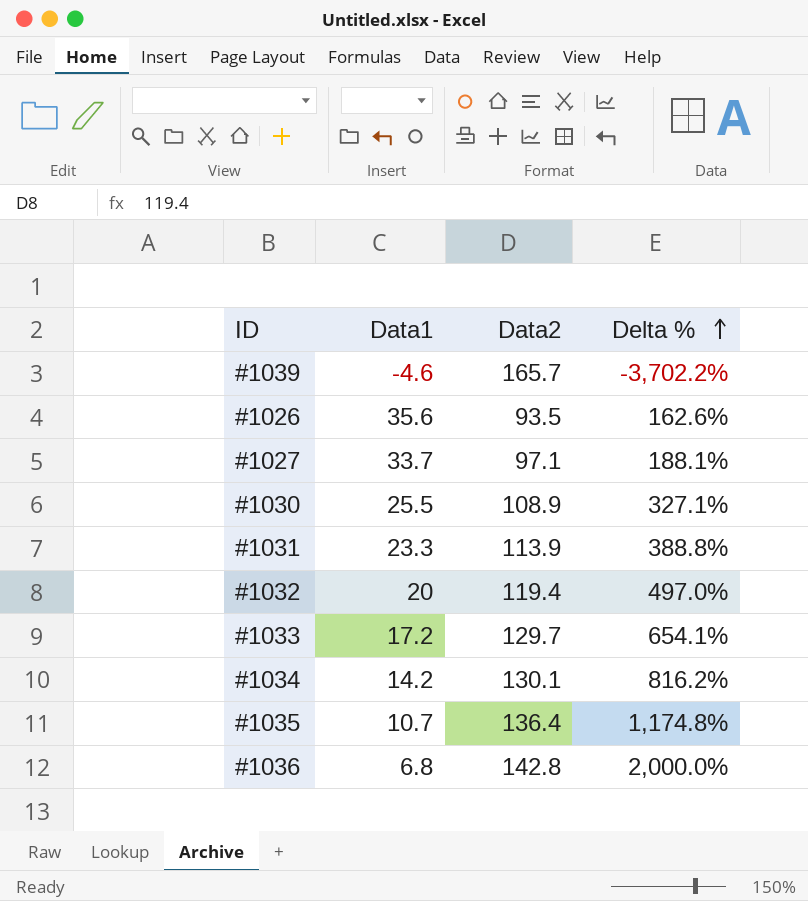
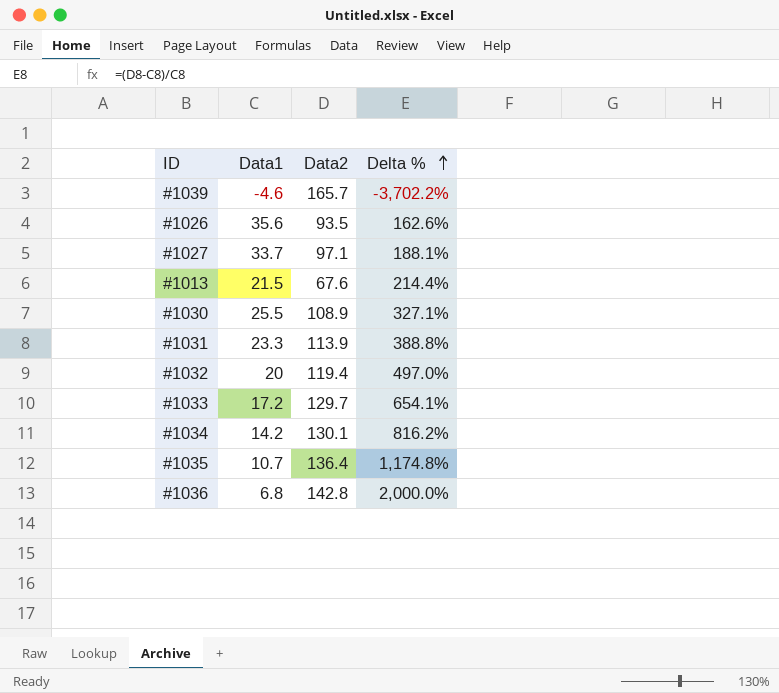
row #1013: none -> 21.5 | 67.6 | 214.4%

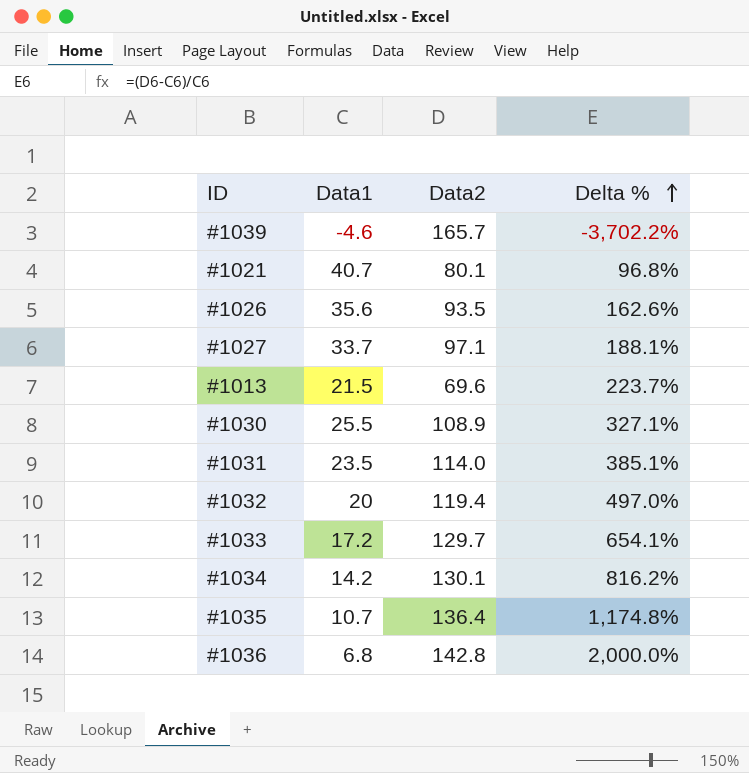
row #1021: none -> 40.7 | 80.1 | 96.8%
#1013 | Data2: 67.6 -> 69.6
#1013 | Delta %: 214.4% -> 223.7%
#1031 | Data1: 23.3 -> 23.5
#1031 | Data2: 113.9 -> 114.0
#1031 | Delta %: 388.8% -> 385.1%

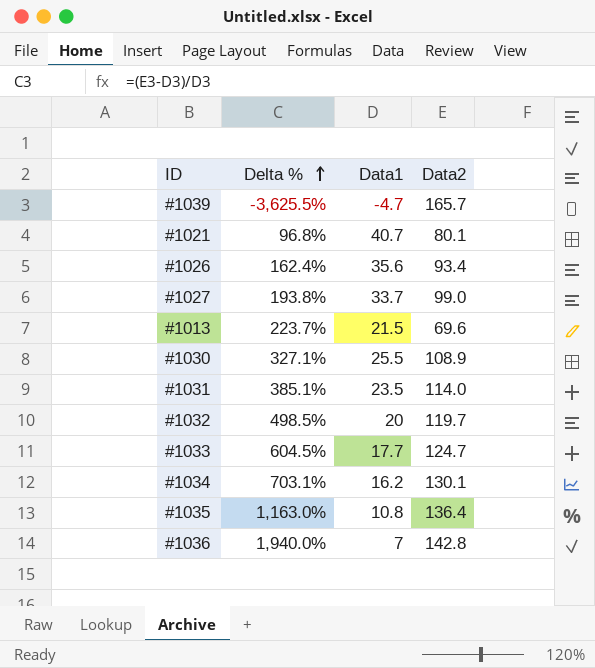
column Delta % | position: 4 -> 2
#1039 | Delta %: -3,702.2% -> -3,625.5%
#1039 | Data1: -4.6 -> -4.7
#1026 | Delta %: 162.6% -> 162.4%
#1026 | Data2: 93.5 -> 93.4
#1027 | Delta %: 188.1% -> 193.8%
#1027 | Data2: 97.1 -> 99.0
#1032 | Delta %: 497.0% -> 498.5%
#1032 | Data2: 119.4 -> 119.7
#1033 | Delta %: 654.1% -> 604.5%
#1033 | Data1: 17.2 -> 17.7
#1033 | Data2: 129.7 -> 124.7
#1034 | Delta %: 816.2% -> 703.1%
#1034 | Data1: 14.2 -> 16.2
#1035 | Delta %: 1,174.8% -> 1,163.0%
#1035 | Data1: 10.7 -> 10.8
#1036 | Delta %: 2,000.0% -> 1,940.0%
#1036 | Data1: 6.8 -> 7

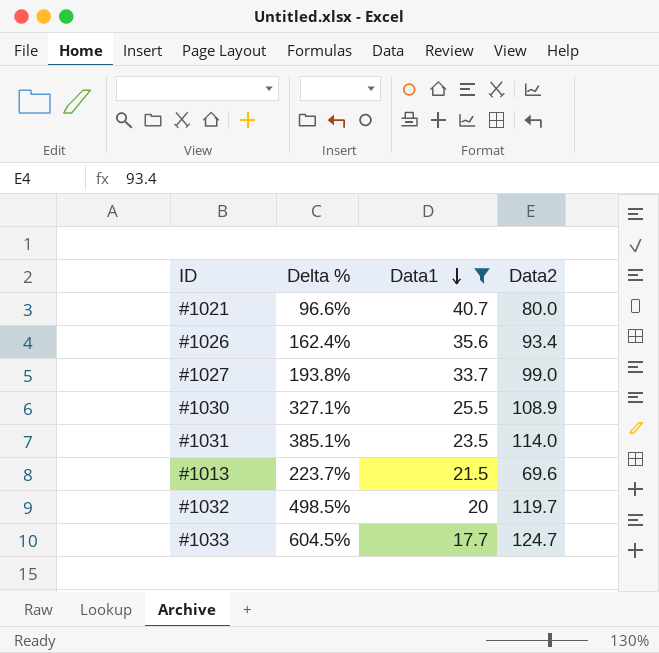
filter: none -> Data1 >= 17.7
row order: Delta % ascending -> Data1 descending
#1021 | Delta %: 96.8% -> 96.6%
#1021 | Data2: 80.1 -> 80.0

